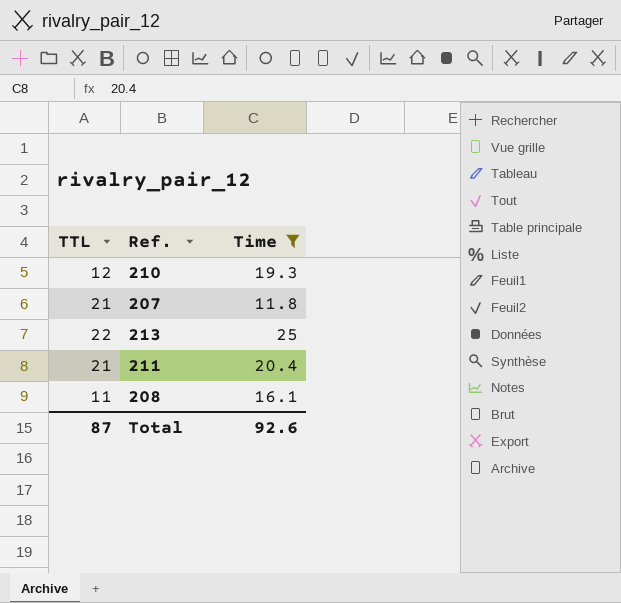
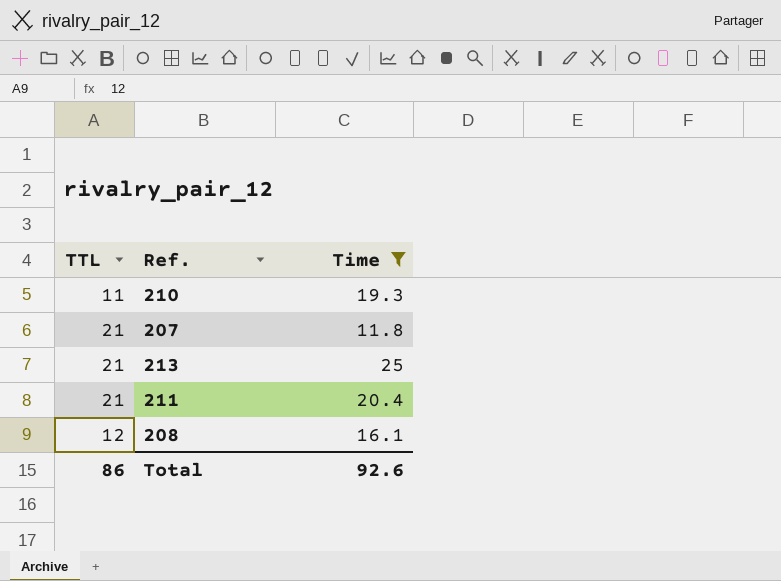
210 | TTL: 12 -> 11
213 | TTL: 22 -> 21
208 | TTL: 11 -> 12
Total | TTL: 87 -> 86

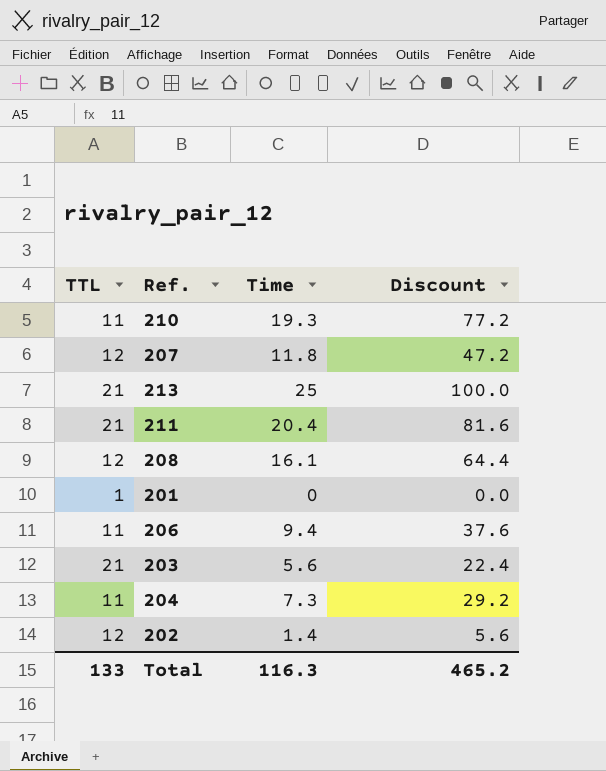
filter: Time >= 11.8 -> none
column Discount | formula: none -> [Time] * 4
207 | TTL: 21 -> 12
Total | TTL: 86 -> 133
Total | Time: 92.6 -> 116.3

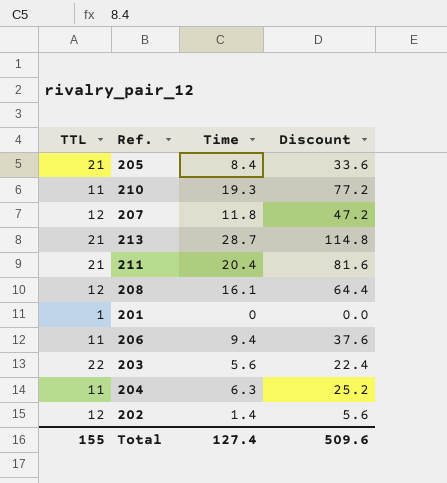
row 205: none -> 21 | 8.4 | 33.6
213 | Time: 25 -> 28.7
213 | Discount: 100.0 -> 114.8
203 | TTL: 21 -> 22
204 | Time: 7.3 -> 6.3
204 | Discount: 29.2 -> 25.2
Total | TTL: 133 -> 155
Total | Time: 116.3 -> 127.4
Total | Discount: 465.2 -> 509.6

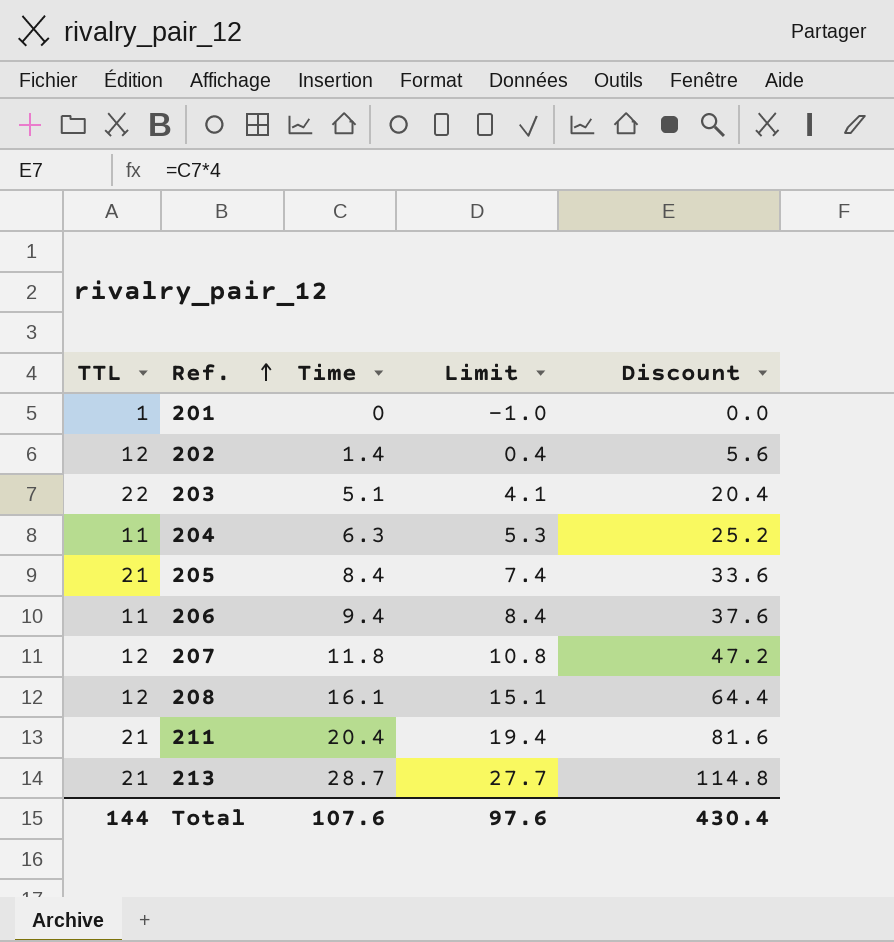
row order: none -> Ref. ascending
column Limit | formula: none -> [Time] - 1
row 210: 11 | 19.3 | 77.2 -> none
203 | Time: 5.6 -> 5.1
203 | Discount: 22.4 -> 20.4
Total | TTL: 155 -> 144
Total | Time: 127.4 -> 107.6
Total | Discount: 509.6 -> 430.4

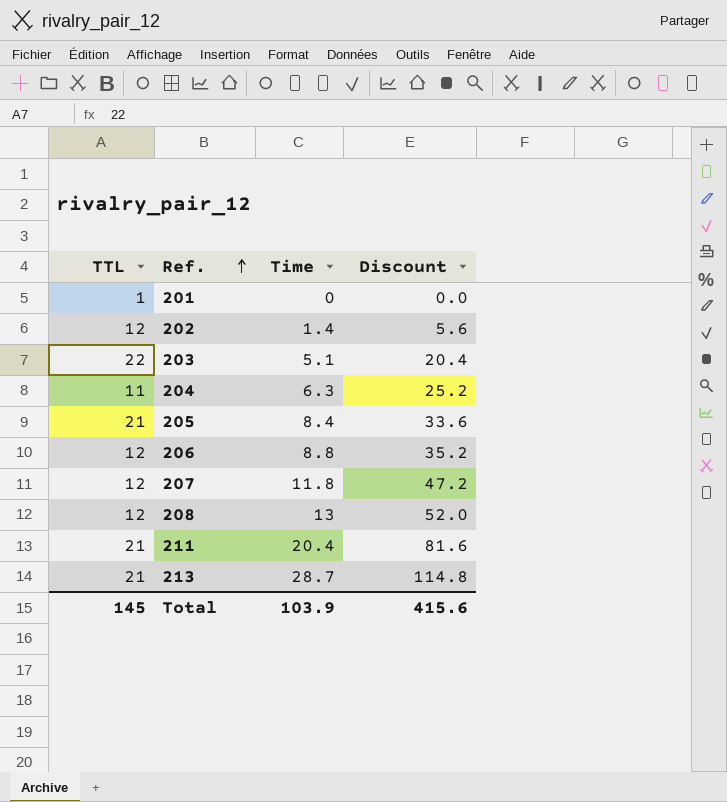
column Limit | formula: [Time] - 1 -> none
206 | TTL: 11 -> 12
206 | Time: 9.4 -> 8.8
206 | Discount: 37.6 -> 35.2
208 | Time: 16.1 -> 13
208 | Discount: 64.4 -> 52.0
Total | TTL: 144 -> 145
Total | Time: 107.6 -> 103.9
Total | Discount: 430.4 -> 415.6

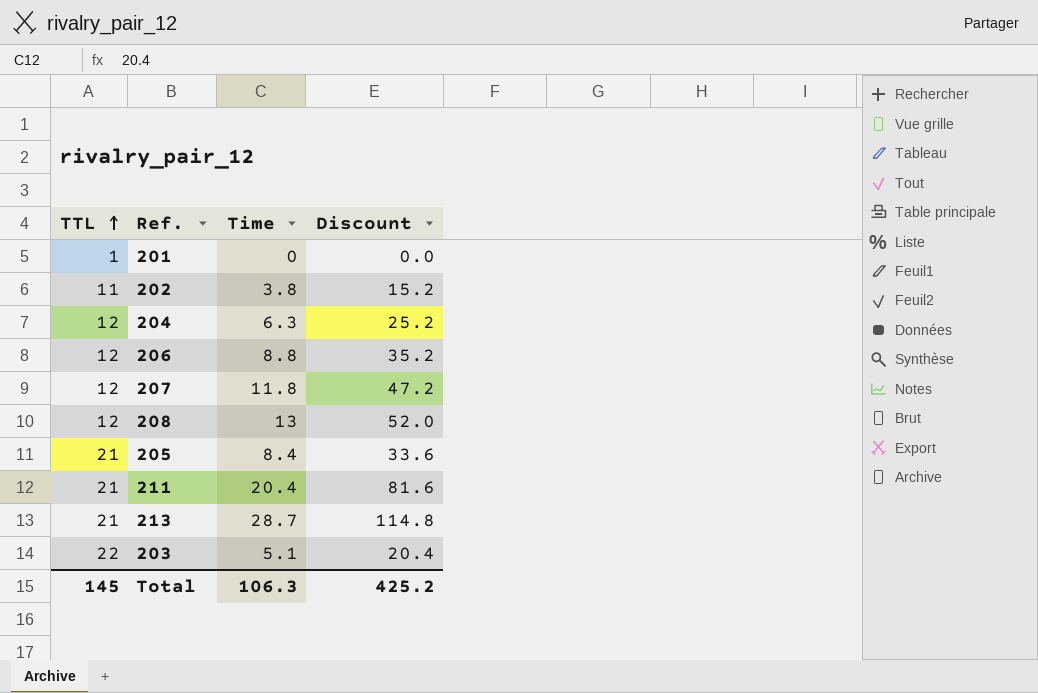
row order: Ref. ascending -> TTL ascending
202 | TTL: 12 -> 11
202 | Time: 1.4 -> 3.8
202 | Discount: 5.6 -> 15.2
204 | TTL: 11 -> 12
Total | Time: 103.9 -> 106.3
Total | Discount: 415.6 -> 425.2

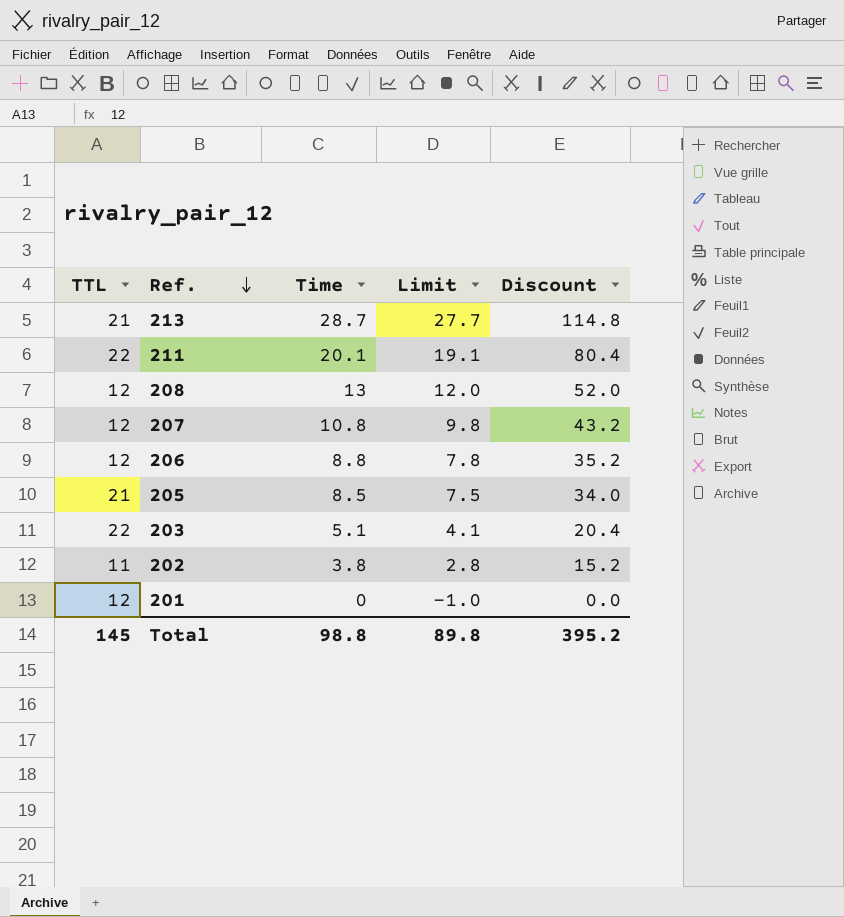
row order: TTL ascending -> Ref. descending
column Limit | formula: none -> [Time] - 1
row 204: 12 | 6.3 | 25.2 -> none
211 | TTL: 21 -> 22
211 | Time: 20.4 -> 20.1
211 | Discount: 81.6 -> 80.4
207 | Time: 11.8 -> 10.8
207 | Discount: 47.2 -> 43.2
205 | Time: 8.4 -> 8.5
205 | Discount: 33.6 -> 34.0
201 | TTL: 1 -> 12
Total | Time: 106.3 -> 98.8
Total | Discount: 425.2 -> 395.2

